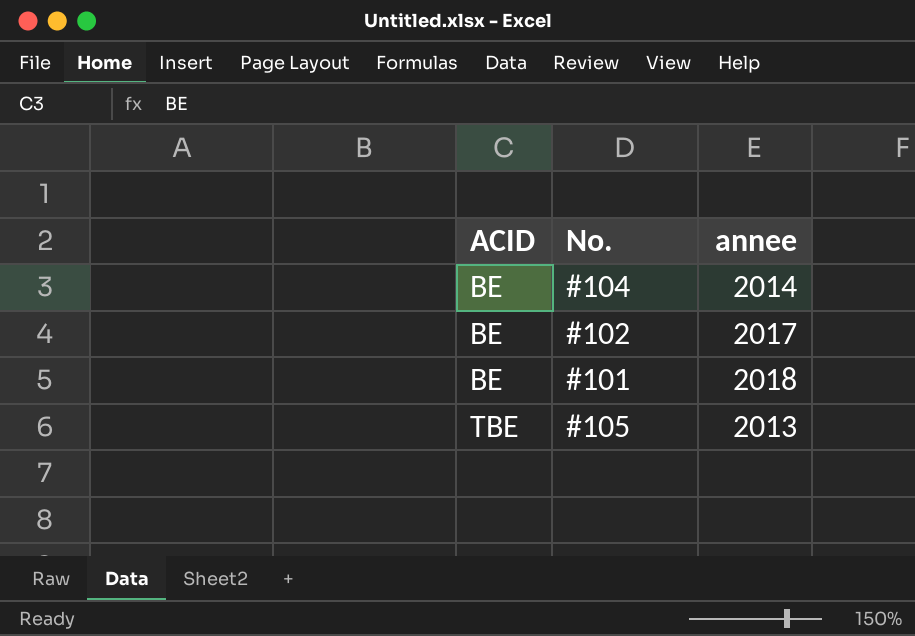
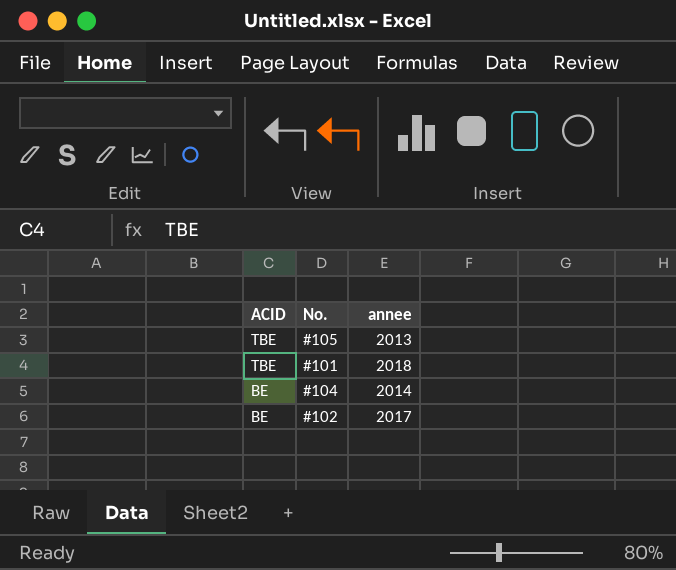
row order: ACID ascending -> ACID descending
#101 | ACID: BE -> TBE

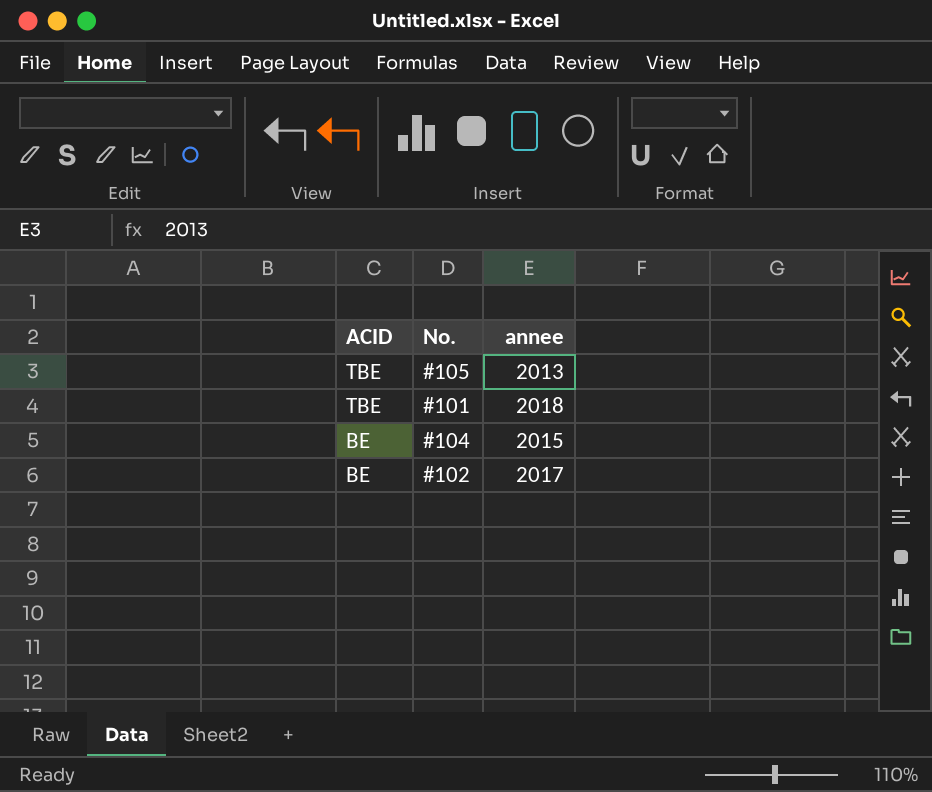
#104 | annee: 2014 -> 2015

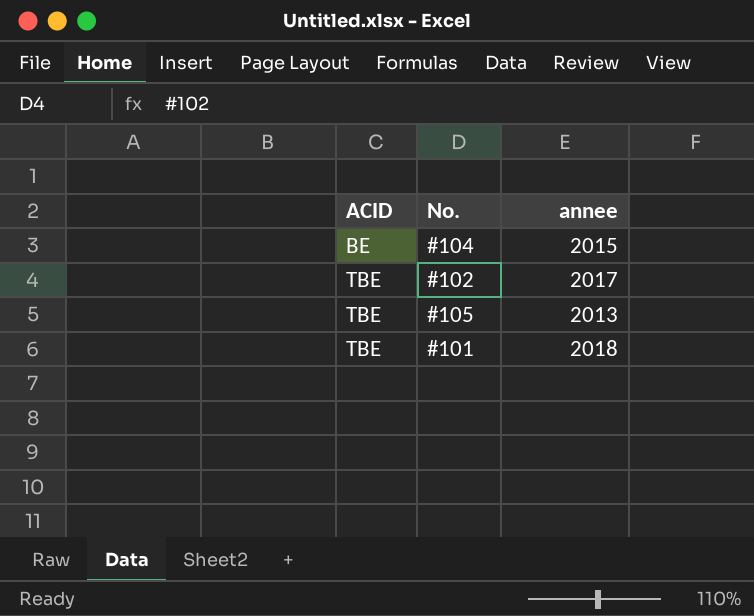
row order: ACID descending -> ACID ascending
#102 | ACID: BE -> TBE

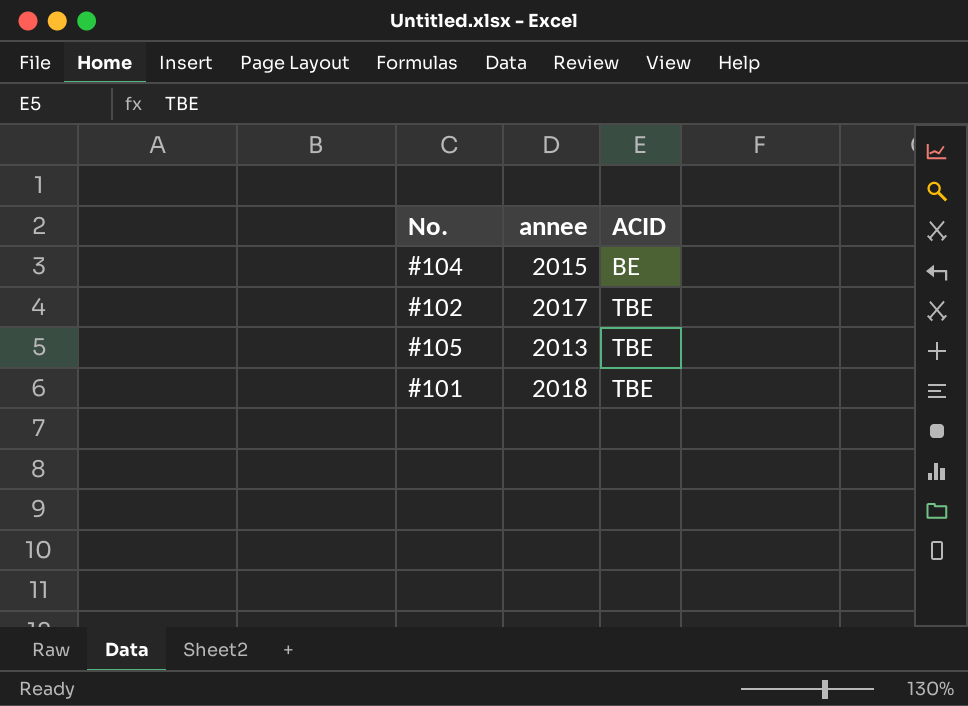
column ACID | position: 1 -> 3

